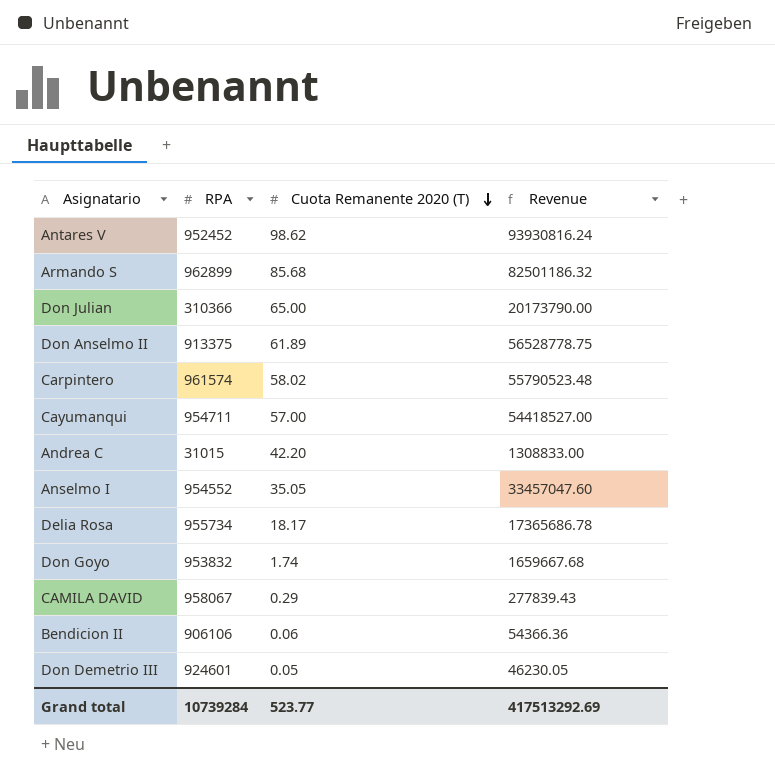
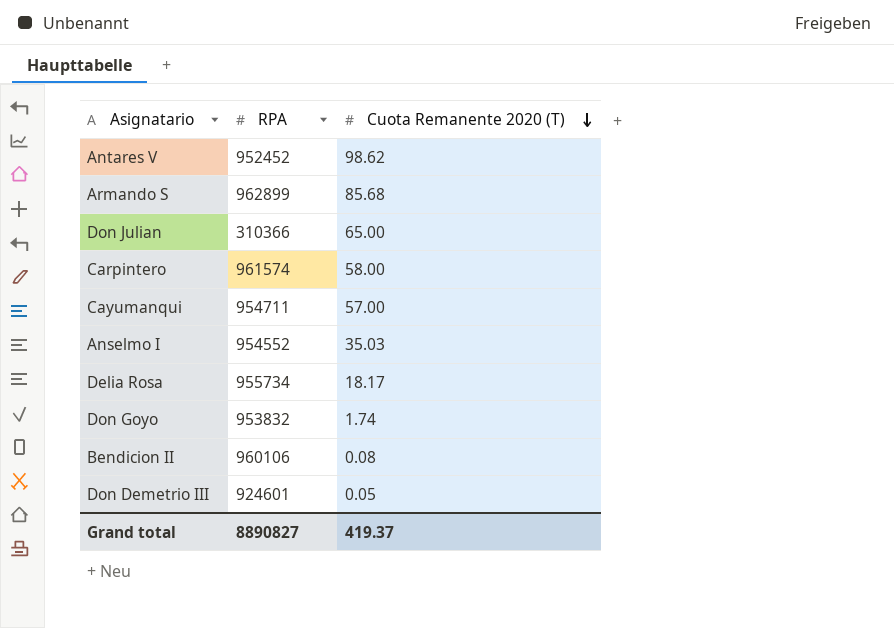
column Revenue | formula: [RPA] * [Cuota Remanente 2020 (T)] -> none
row Don Anselmo II: 913375 | 61.89 | 56528778.75 -> none
row Andrea C: 31015 | 42.20 | 1308833.00 -> none
row CAMILA DAVID: 958067 | 0.29 | 277839.43 -> none
Carpintero | Cuota Remanente 2020 (T): 58.02 -> 58.00
Anselmo I | Cuota Remanente 2020 (T): 35.05 -> 35.03
Bendicion II | RPA: 906106 -> 960106
Bendicion II | Cuota Remanente 2020 (T): 0.06 -> 0.08
Grand total | RPA: 10739284 -> 8890827
Grand total | Cuota Remanente 2020 (T): 523.77 -> 419.37

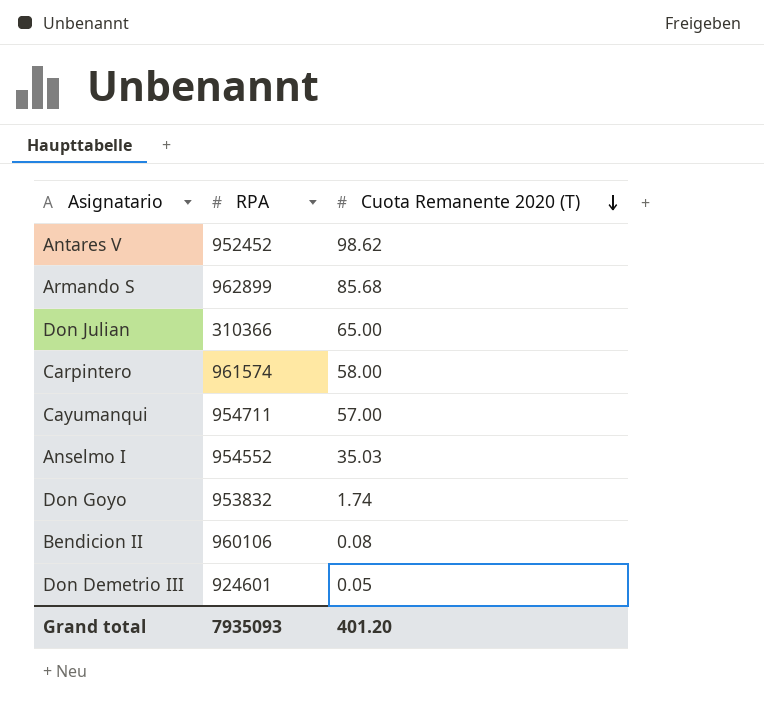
row Delia Rosa: 955734 | 18.17 -> none
Grand total | RPA: 8890827 -> 7935093
Grand total | Cuota Remanente 2020 (T): 419.37 -> 401.20

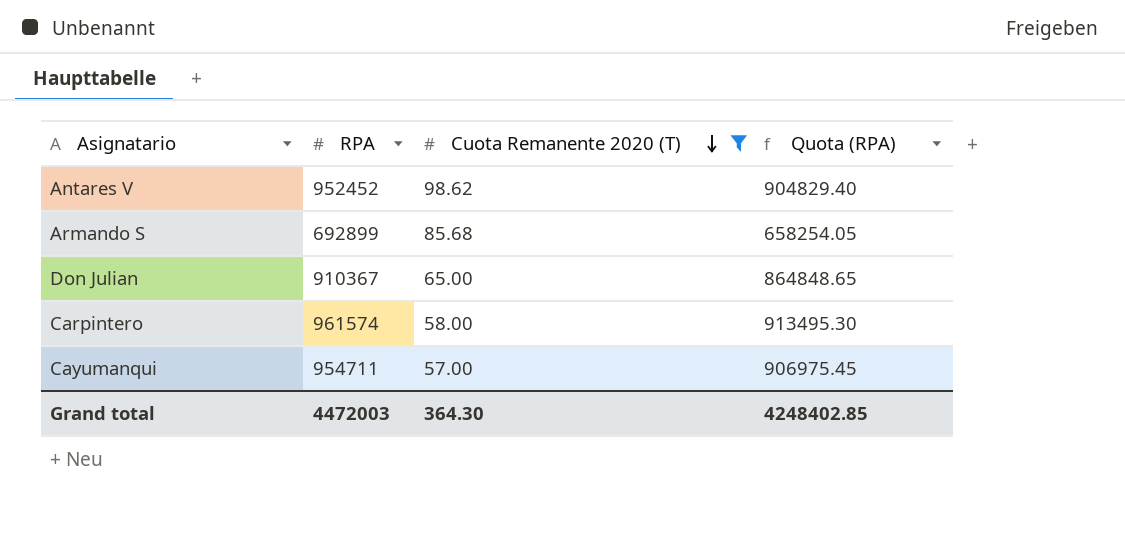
filter: none -> Cuota Remanente 2020 (T) >= 57.00
column Quota (RPA) | formula: none -> [RPA] * 0.95
Armando S | RPA: 962899 -> 692899
Don Julian | RPA: 310366 -> 910367
Grand total | RPA: 7935093 -> 4472003
Grand total | Cuota Remanente 2020 (T): 401.20 -> 364.30

